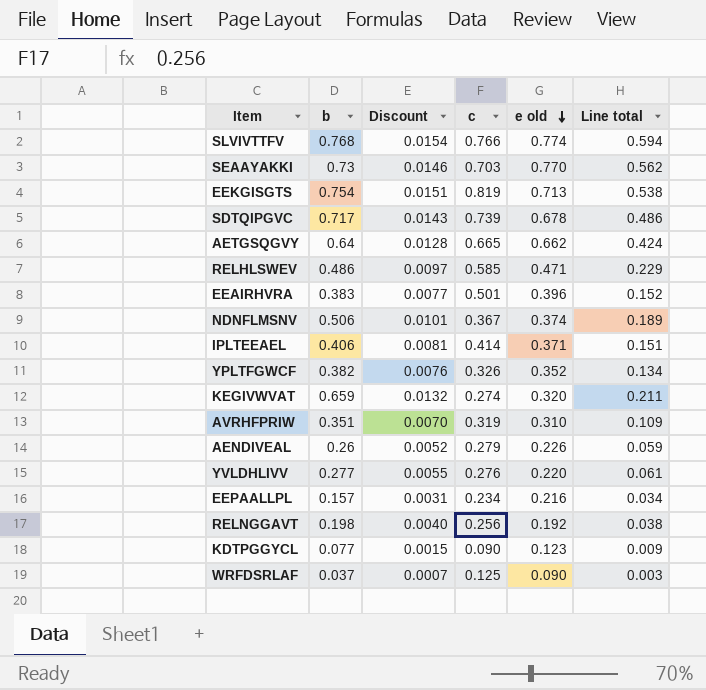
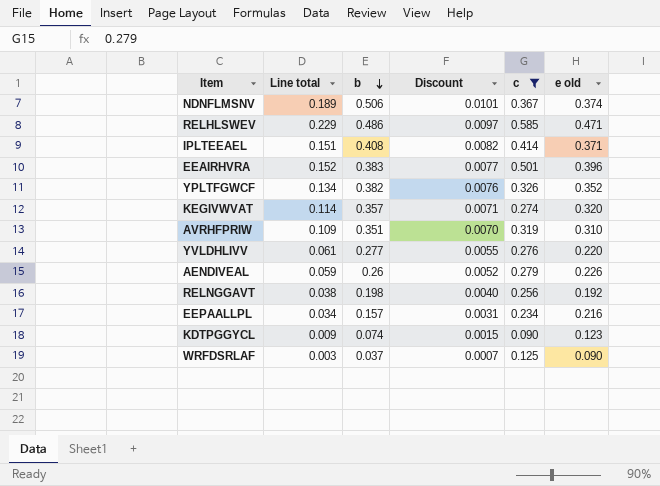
filter: none -> c <= 0.585
row order: e old descending -> b descending
column Line total | position: 6 -> 2
IPLTEEAEL | b: 0.406 -> 0.408
IPLTEEAEL | Discount: 0.0081 -> 0.0082
KEGIVWVAT | Line total: 0.211 -> 0.114
KEGIVWVAT | b: 0.659 -> 0.357
KEGIVWVAT | Discount: 0.0132 -> 0.0071
KDTPGGYCL | b: 0.077 -> 0.074

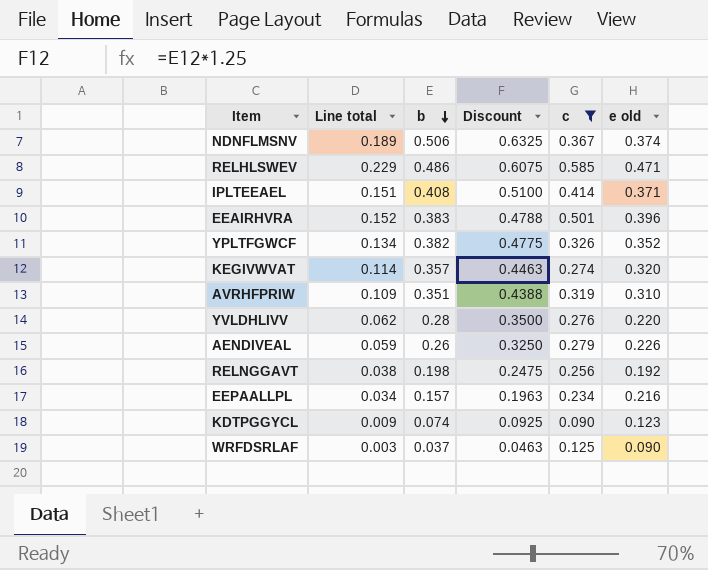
column Discount | formula: [b] * 0.02 -> [b] * 1.25
YVLDHLIVV | Line total: 0.061 -> 0.062
YVLDHLIVV | b: 0.277 -> 0.28

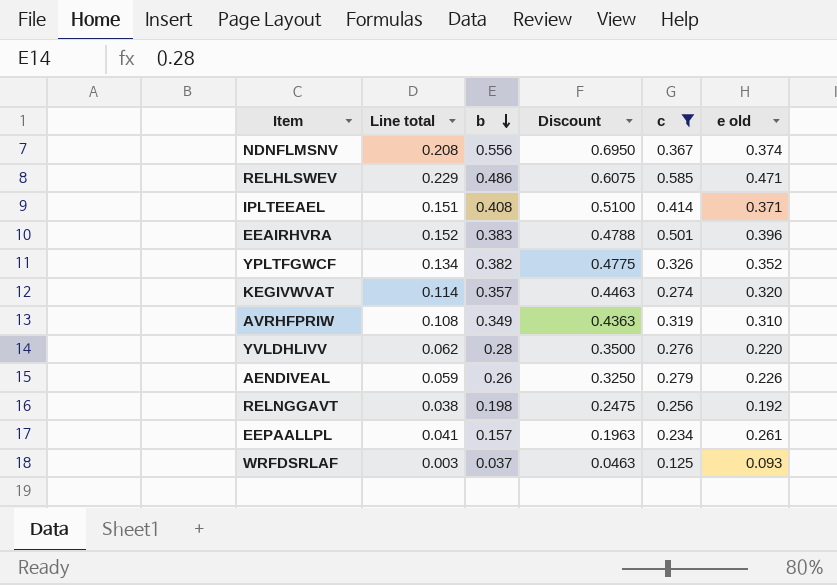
row KDTPGGYCL: 0.009 | 0.074 | 0.0925 | 0.090 | 0.123 -> none
NDNFLMSNV | Line total: 0.189 -> 0.208
NDNFLMSNV | b: 0.506 -> 0.556
NDNFLMSNV | Discount: 0.6325 -> 0.6950
AVRHFPRIW | Line total: 0.109 -> 0.108
AVRHFPRIW | b: 0.351 -> 0.349
AVRHFPRIW | Discount: 0.4388 -> 0.4363
EEPAALLPL | Line total: 0.034 -> 0.041
EEPAALLPL | e old: 0.216 -> 0.261
WRFDSRLAF | e old: 0.090 -> 0.093

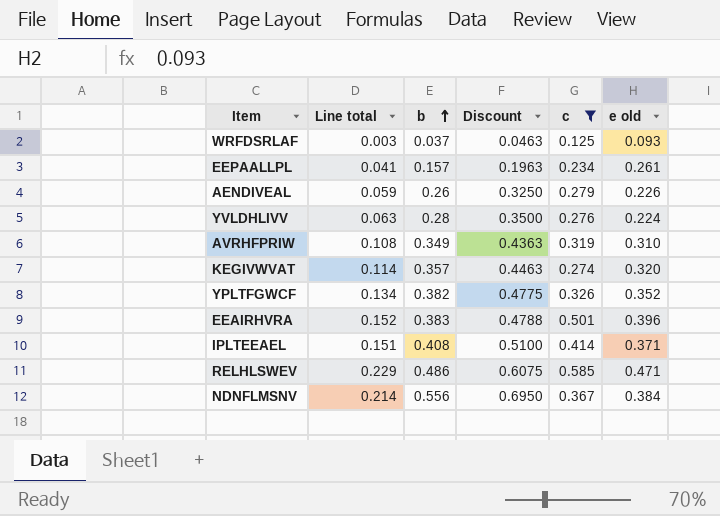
row order: b descending -> b ascending
row RELNGGAVT: 0.038 | 0.198 | 0.2475 | 0.256 | 0.192 -> none
YVLDHLIVV | Line total: 0.062 -> 0.063
YVLDHLIVV | e old: 0.220 -> 0.224
NDNFLMSNV | Line total: 0.208 -> 0.214
NDNFLMSNV | e old: 0.374 -> 0.384

